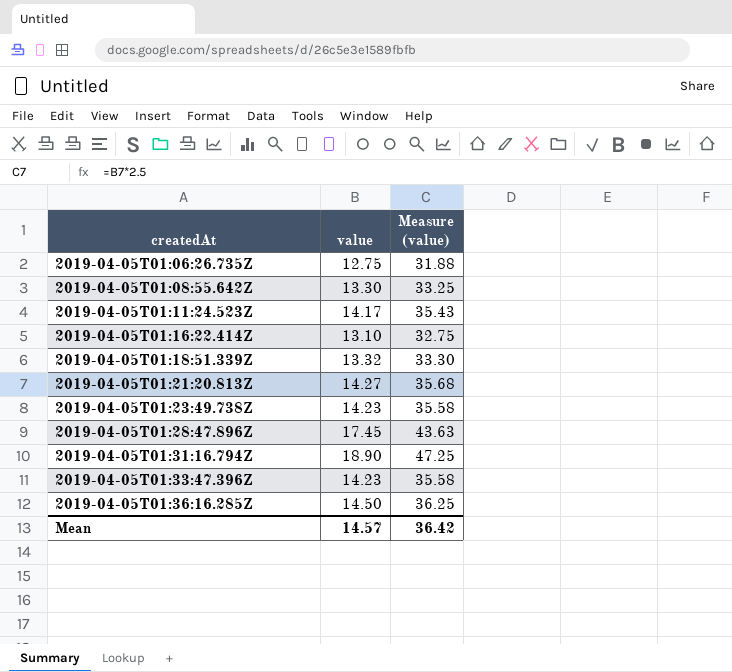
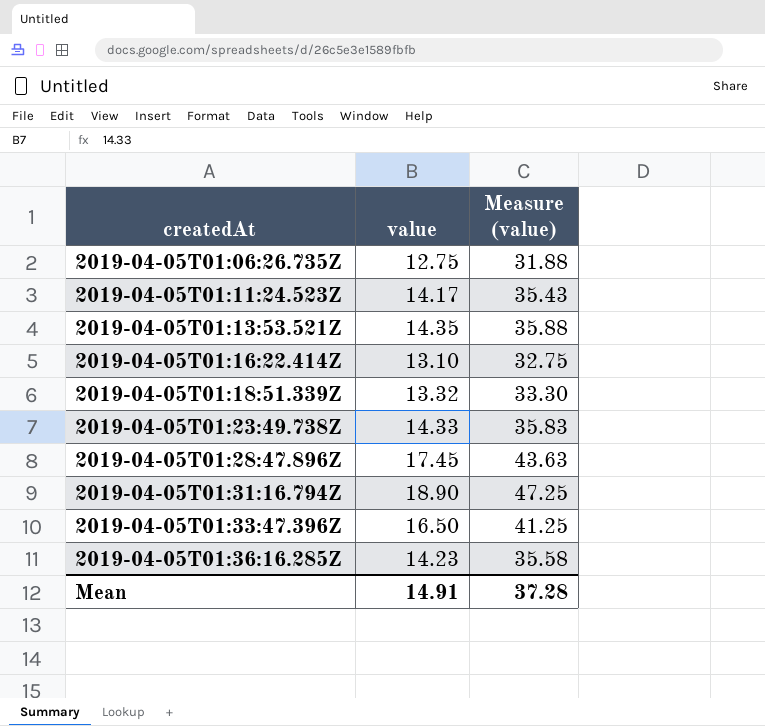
row 2019-04-05T01:08:55.642Z: 13.30 | 33.25 -> none
row 2019-04-05T01:21:20.813Z: 14.27 | 35.68 -> none
row 2019-04-05T01:13:53.521Z: none -> 14.35 | 35.88
2019-04-05T01:23:49.738Z | value: 14.23 -> 14.33
2019-04-05T01:23:49.738Z | Measure (value): 35.58 -> 35.83
2019-04-05T01:33:47.396Z | value: 14.23 -> 16.50
2019-04-05T01:33:47.396Z | Measure (value): 35.58 -> 41.25
2019-04-05T01:36:16.285Z | value: 14.50 -> 14.23
2019-04-05T01:36:16.285Z | Measure (value): 36.25 -> 35.58
Mean | value: 14.57 -> 14.91
Mean | Measure (value): 36.42 -> 37.28

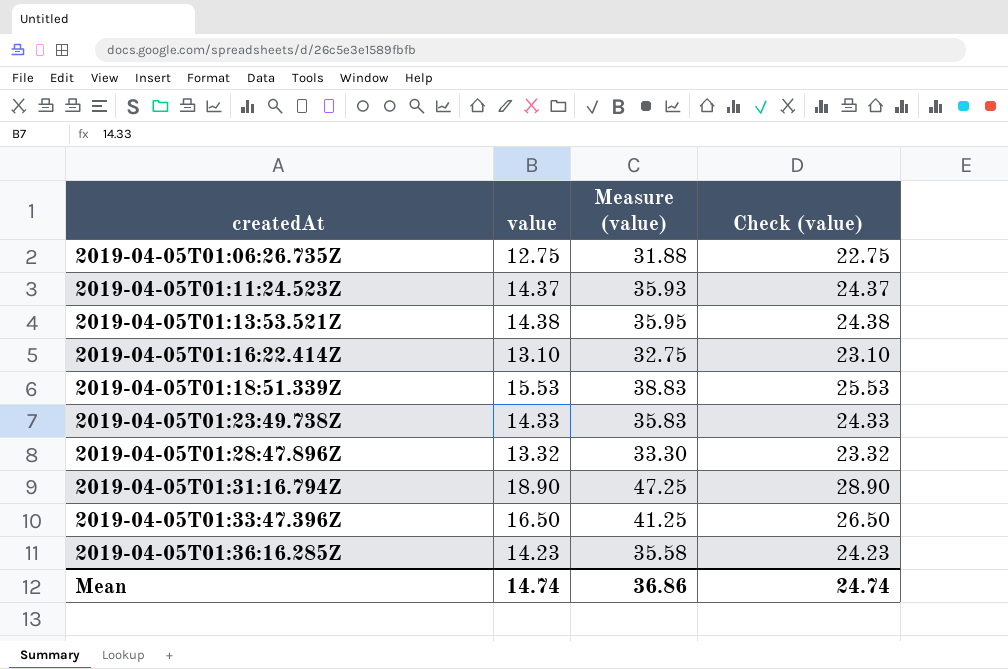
column Check (value) | formula: none -> [value] + 10
2019-04-05T01:11:24.523Z | value: 14.17 -> 14.37
2019-04-05T01:11:24.523Z | Measure (value): 35.43 -> 35.93
2019-04-05T01:13:53.521Z | value: 14.35 -> 14.38
2019-04-05T01:13:53.521Z | Measure (value): 35.88 -> 35.95
2019-04-05T01:18:51.339Z | value: 13.32 -> 15.53
2019-04-05T01:18:51.339Z | Measure (value): 33.30 -> 38.83
2019-04-05T01:28:47.896Z | value: 17.45 -> 13.32
2019-04-05T01:28:47.896Z | Measure (value): 43.63 -> 33.30
Mean | value: 14.91 -> 14.74
Mean | Measure (value): 37.28 -> 36.86

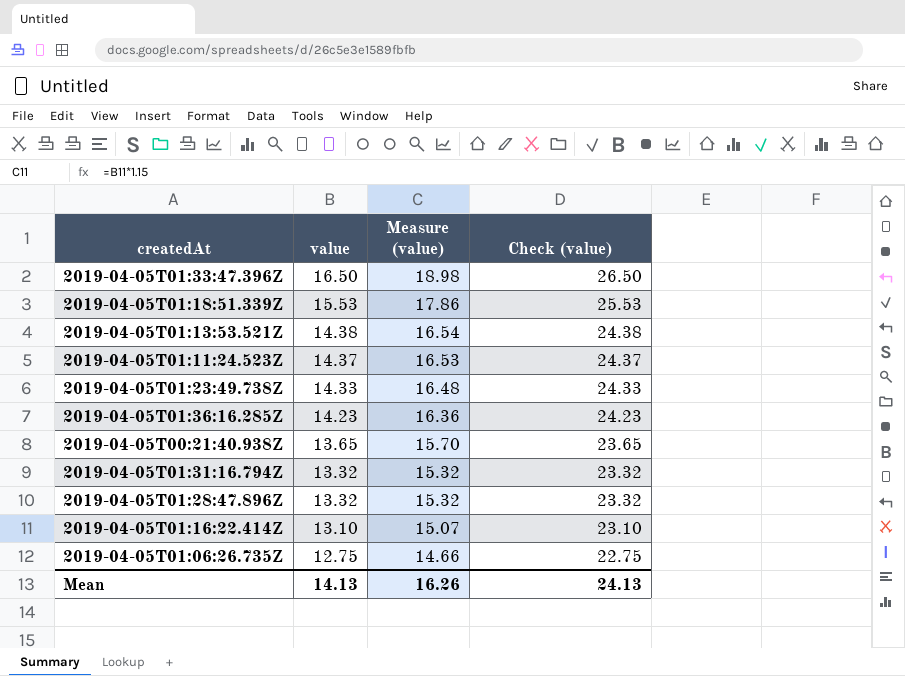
row order: createdAt ascending -> value descending
column Measure (value) | formula: [value] * 2.5 -> [value] * 1.15
row 2019-04-05T00:21:40.938Z: none -> 13.65 | 15.70 | 23.65
2019-04-05T01:31:16.794Z | value: 18.90 -> 13.32
2019-04-05T01:31:16.794Z | Check (value): 28.90 -> 23.32
Mean | value: 14.74 -> 14.13
Mean | Measure (value): 36.86 -> 16.26
Mean | Check (value): 24.74 -> 24.13

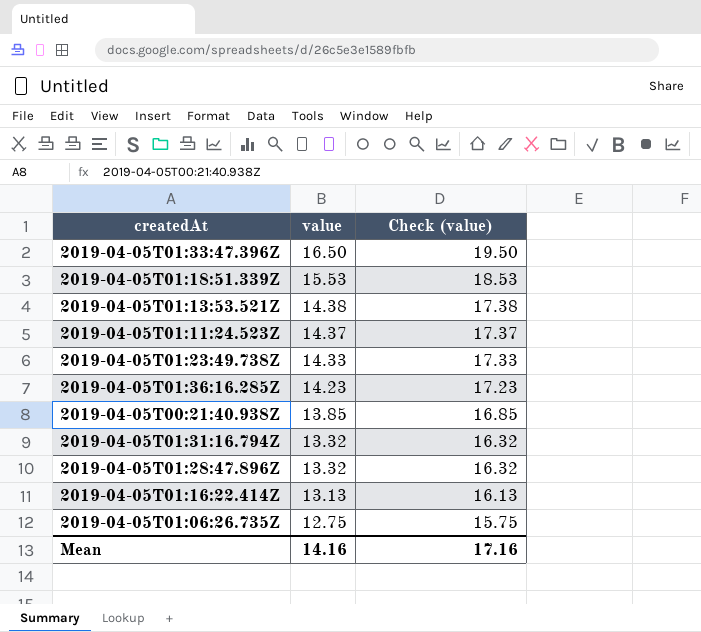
column Measure (value) | formula: [value] * 1.15 -> none
column Check (value) | formula: [value] + 10 -> [value] + 3
2019-04-05T00:21:40.938Z | value: 13.65 -> 13.85
2019-04-05T01:16:22.414Z | value: 13.10 -> 13.13
Mean | value: 14.13 -> 14.16
Mean | Check (value): 24.13 -> 17.16

